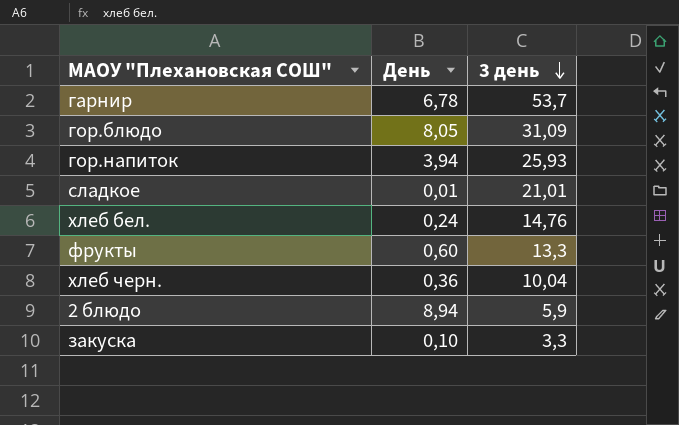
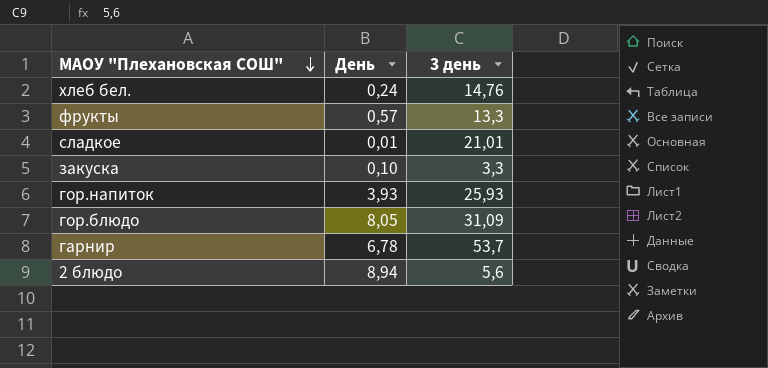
row order: 3 день descending -> МАОУ "Плехановская СОШ" descending
row хлеб черн.: 0,36 | 10,04 -> none
фрукты | День: 0,60 -> 0,57
гор.напиток | День: 3,94 -> 3,93
2 блюдо | 3 день: 5,9 -> 5,6

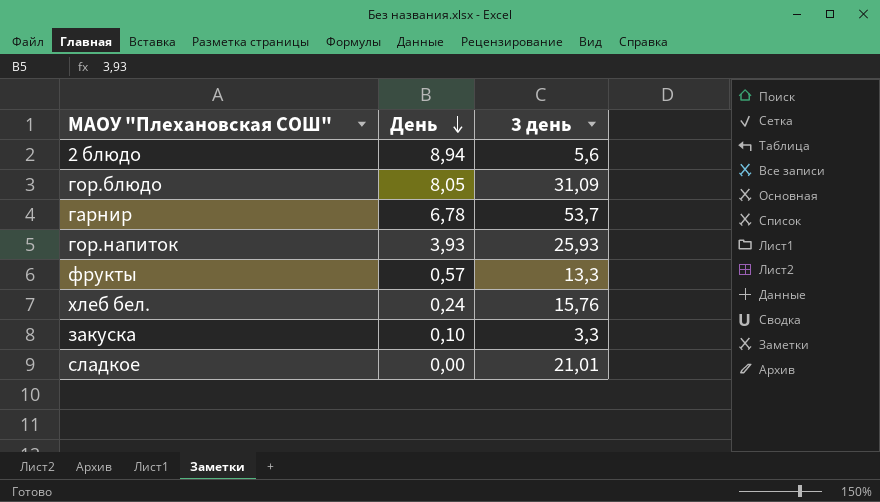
row order: МАОУ "Плехановская СОШ" descending -> День descending
хлеб бел. | 3 день: 14,76 -> 15,76
сладкое | День: 0,01 -> 0,00

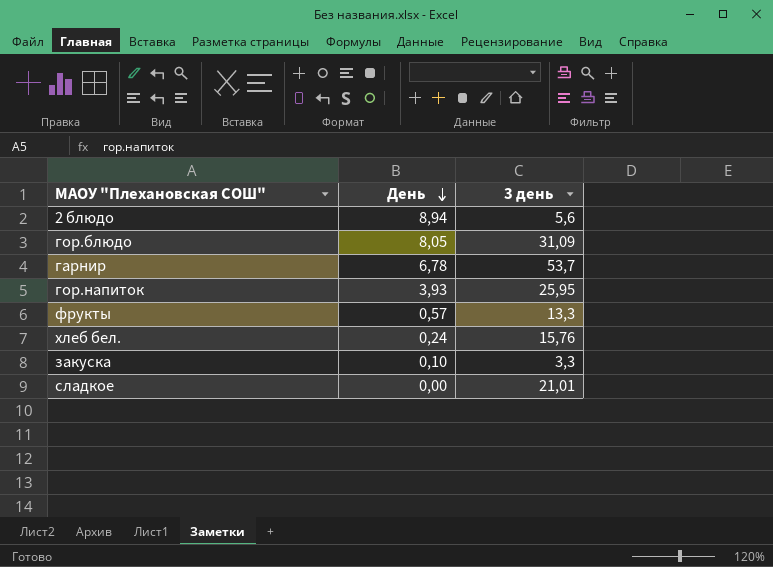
гор.напиток | 3 день: 25,93 -> 25,95

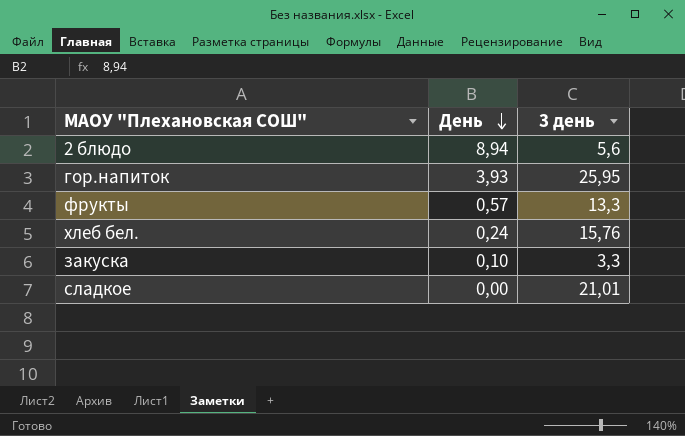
row гор.блюдо: 8,05 | 31,09 -> none
row гарнир: 6,78 | 53,7 -> none

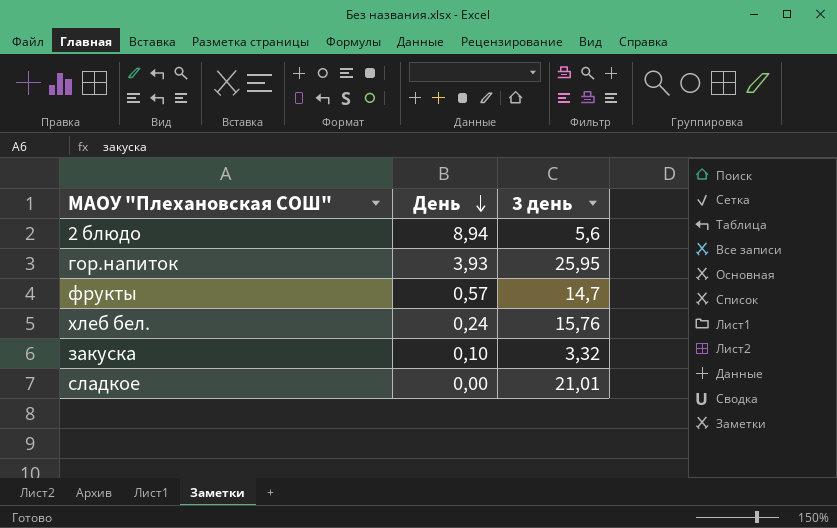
фрукты | 3 день: 13,3 -> 14,7
закуска | 3 день: 3,3 -> 3,32

